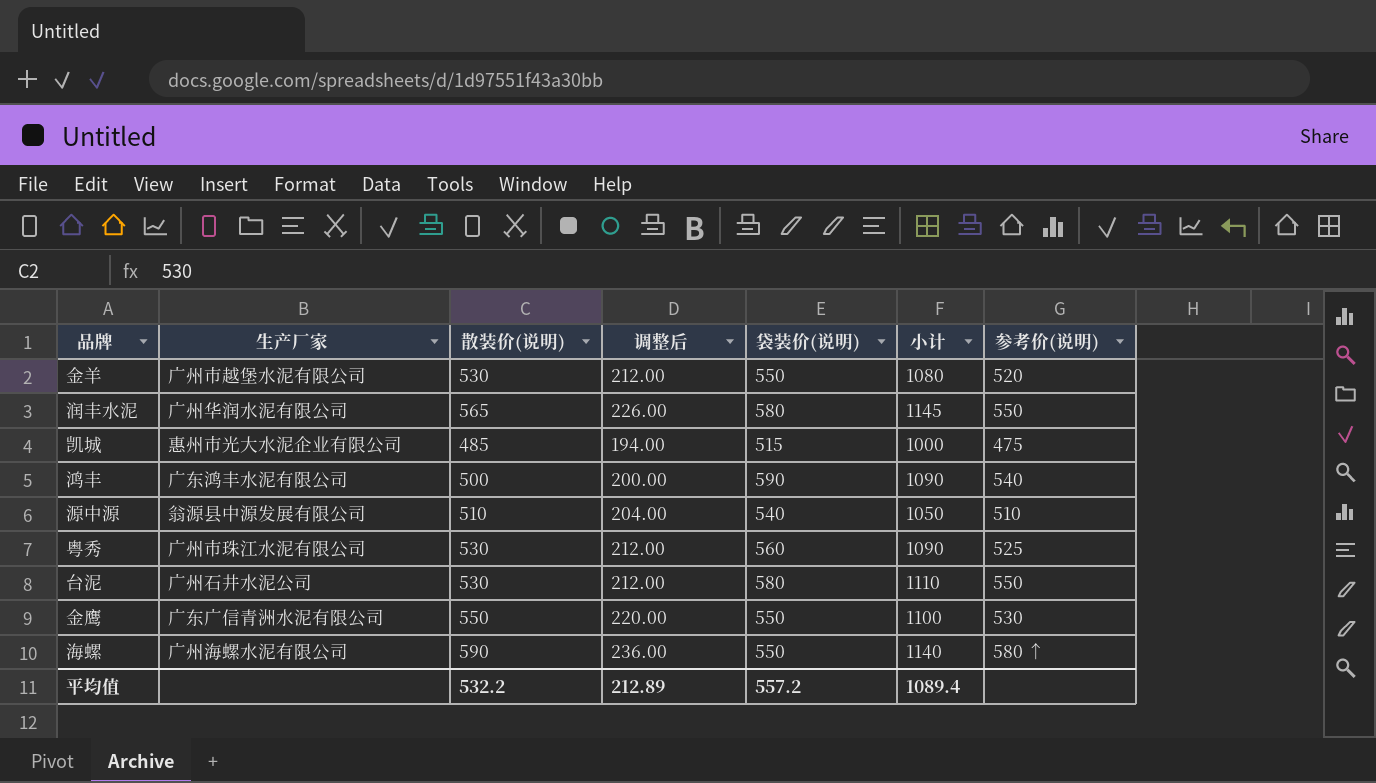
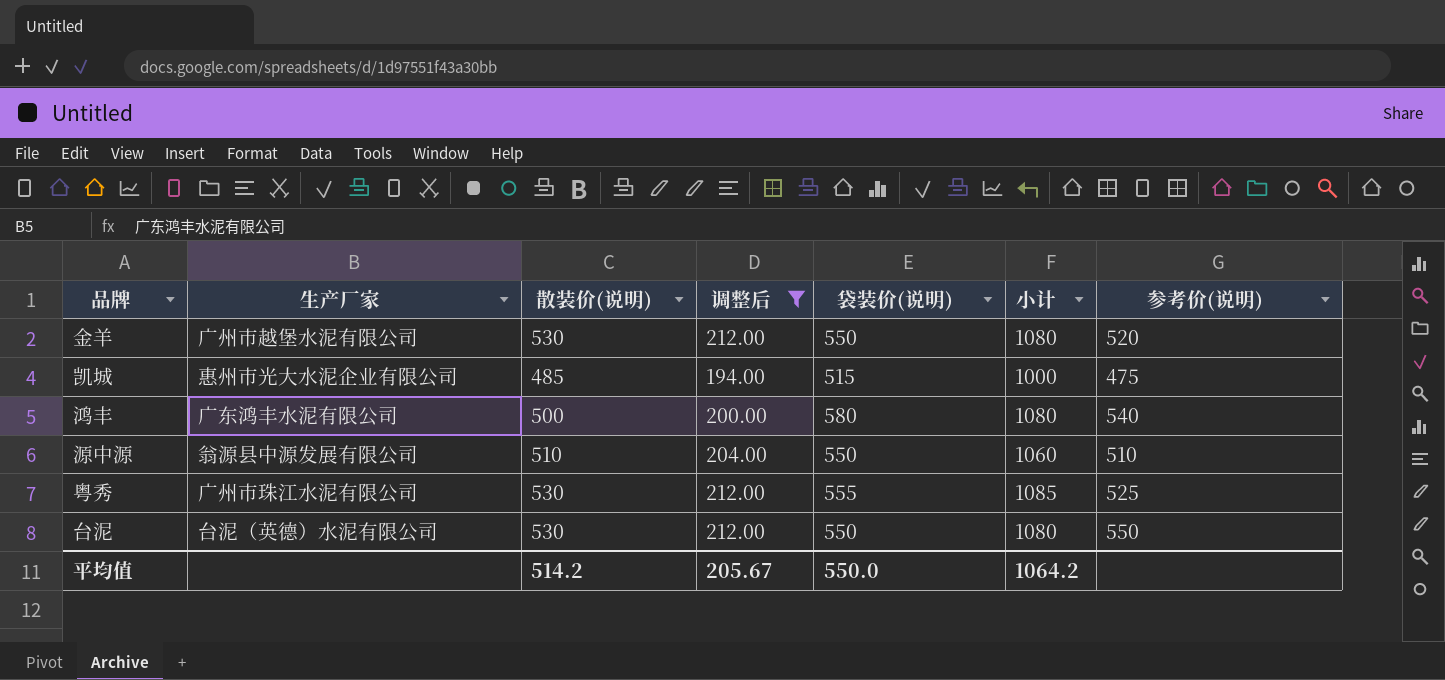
filter: none -> 调整后 <= 212.00
鸿丰 | 袋装价(说明): 590 -> 580
鸿丰 | 小计: 1090 -> 1080
源中源 | 袋装价(说明): 540 -> 550
源中源 | 小计: 1050 -> 1060
粤秀 | 袋装价(说明): 560 -> 555
粤秀 | 小计: 1090 -> 1085
台泥 | 生产厂家: 广州石井水泥公司 -> 台泥（英德）水泥有限公司
台泥 | 袋装价(说明): 580 -> 550
台泥 | 小计: 1110 -> 1080
平均值 | 散装价(说明): 532.2 -> 514.2
平均值 | 调整后: 212.89 -> 205.67
平均值 | 袋装价(说明): 557.2 -> 550.0
平均值 | 小计: 1089.4 -> 1064.2

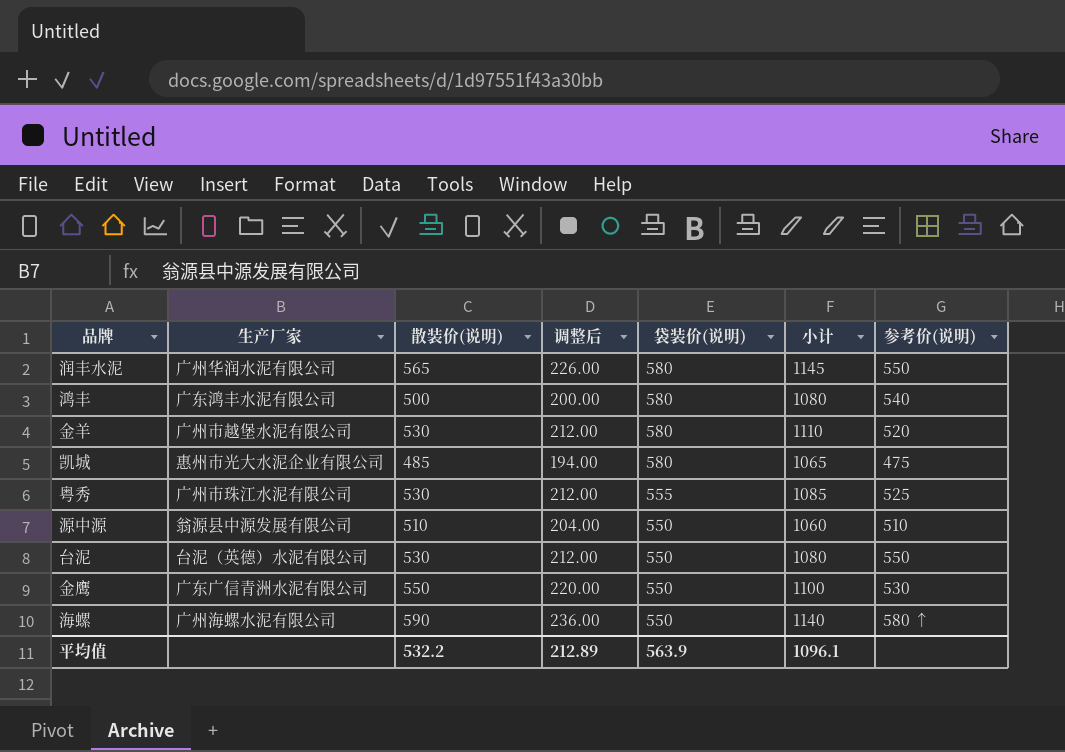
filter: 调整后 <= 212.00 -> none
row order: none -> 袋装价(说明) descending
金羊 | 袋装价(说明): 550 -> 580
金羊 | 小计: 1080 -> 1110
凯城 | 袋装价(说明): 515 -> 580
凯城 | 小计: 1000 -> 1065
平均值 | 散装价(说明): 514.2 -> 532.2
平均值 | 调整后: 205.67 -> 212.89
平均值 | 袋装价(说明): 550.0 -> 563.9
平均值 | 小计: 1064.2 -> 1096.1

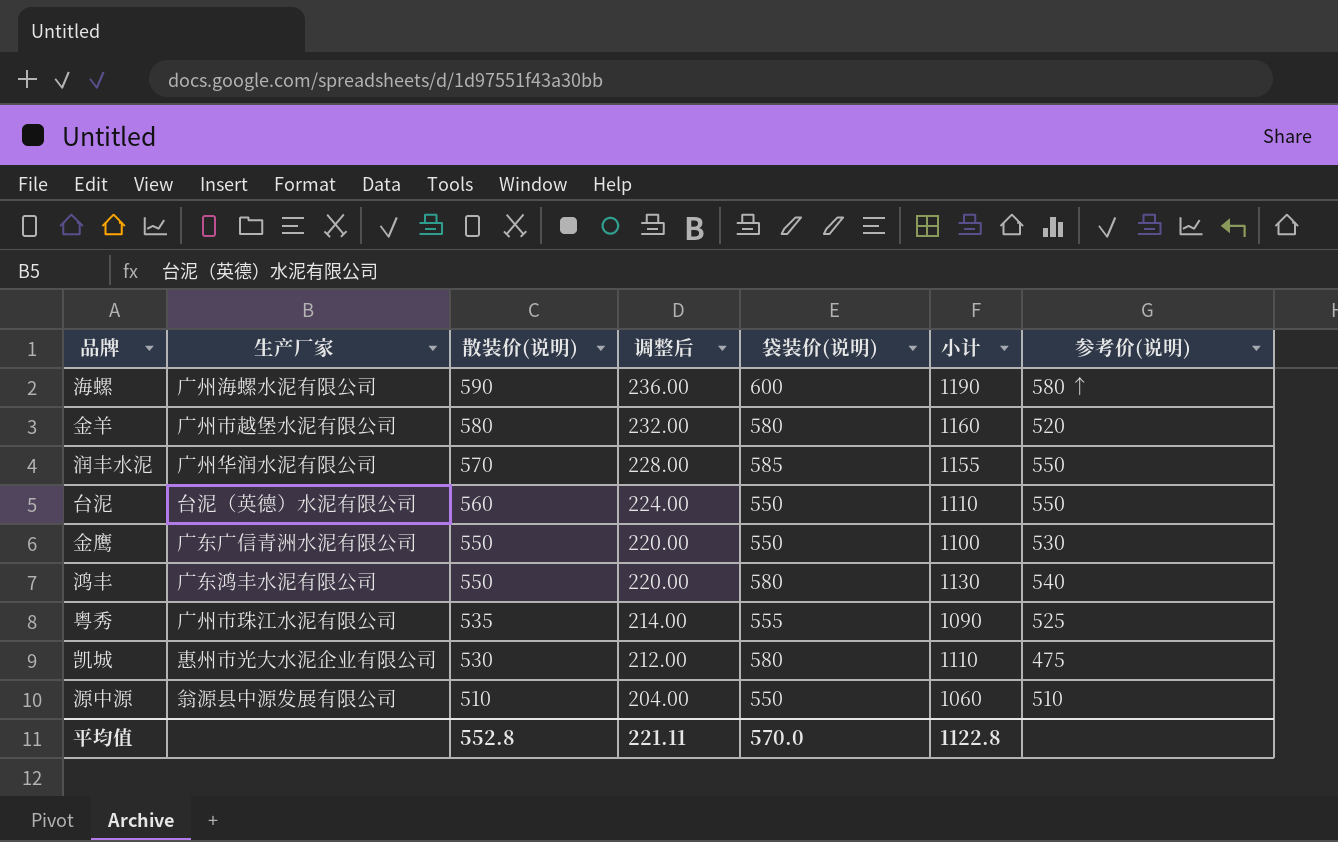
row order: 袋装价(说明) descending -> 散装价(说明) descending
海螺 | 袋装价(说明): 550 -> 600
海螺 | 小计: 1140 -> 1190
金羊 | 散装价(说明): 530 -> 580
金羊 | 调整后: 212.00 -> 232.00
金羊 | 小计: 1110 -> 1160
润丰水泥 | 散装价(说明): 565 -> 570
润丰水泥 | 调整后: 226.00 -> 228.00
润丰水泥 | 袋装价(说明): 580 -> 585
润丰水泥 | 小计: 1145 -> 1155
台泥 | 散装价(说明): 530 -> 560
台泥 | 调整后: 212.00 -> 224.00
台泥 | 小计: 1080 -> 1110
鸿丰 | 散装价(说明): 500 -> 550
鸿丰 | 调整后: 200.00 -> 220.00
鸿丰 | 小计: 1080 -> 1130
粤秀 | 散装价(说明): 530 -> 535
粤秀 | 调整后: 212.00 -> 214.00
粤秀 | 小计: 1085 -> 1090
凯城 | 散装价(说明): 485 -> 530
凯城 | 调整后: 194.00 -> 212.00
凯城 | 小计: 1065 -> 1110
平均值 | 散装价(说明): 532.2 -> 552.8
平均值 | 调整后: 212.89 -> 221.11
平均值 | 袋装价(说明): 563.9 -> 570.0
平均值 | 小计: 1096.1 -> 1122.8

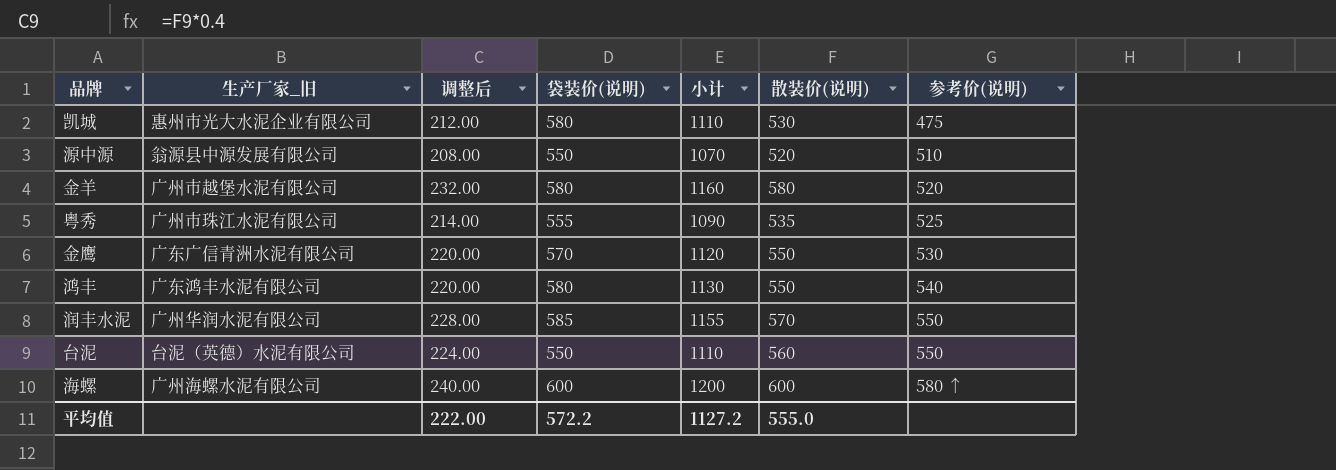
row order: 散装价(说明) descending -> 参考价(说明) ascending
column name: 生产厂家 -> 生产厂家_旧
column 散装价(说明) | position: 3 -> 6
源中源 | 调整后: 204.00 -> 208.00
源中源 | 小计: 1060 -> 1070
源中源 | 散装价(说明): 510 -> 520
金鹰 | 袋装价(说明): 550 -> 570
金鹰 | 小计: 1100 -> 1120
海螺 | 调整后: 236.00 -> 240.00
海螺 | 小计: 1190 -> 1200
海螺 | 散装价(说明): 590 -> 600
平均值 | 调整后: 221.11 -> 222.00
平均值 | 袋装价(说明): 570.0 -> 572.2
平均值 | 小计: 1122.8 -> 1127.2
平均值 | 散装价(说明): 552.8 -> 555.0

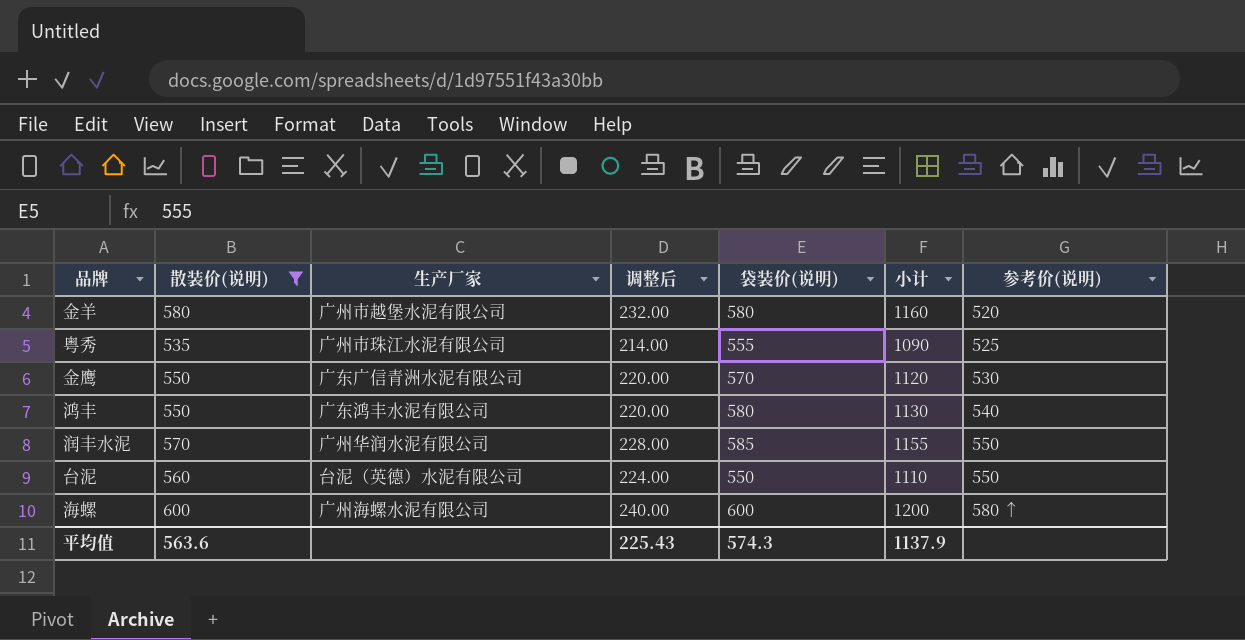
filter: none -> 散装价(说明) >= 535
column 散装价(说明) | position: 6 -> 2
column name: 生产厂家_旧 -> 生产厂家
平均值 | 散装价(说明): 555.0 -> 563.6
平均值 | 调整后: 222.00 -> 225.43
平均值 | 袋装价(说明): 572.2 -> 574.3
平均值 | 小计: 1127.2 -> 1137.9

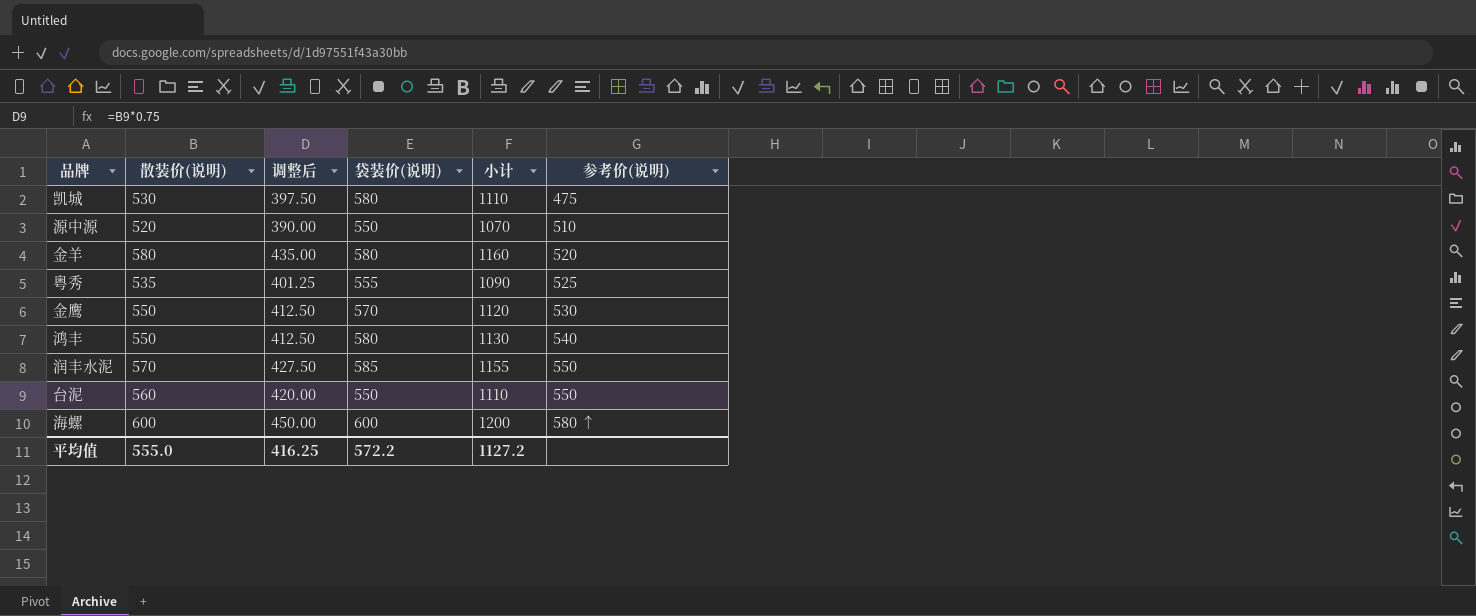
filter: 散装价(说明) >= 535 -> none
column 生产厂家 | position: 3 -> none
column 调整后 | formula: [散装价(说明)] * 0.4 -> [散装价(说明)] * 0.75
平均值 | 散装价(说明): 563.6 -> 555.0
平均值 | 调整后: 225.43 -> 416.25
平均值 | 袋装价(说明): 574.3 -> 572.2
平均值 | 小计: 1137.9 -> 1127.2

